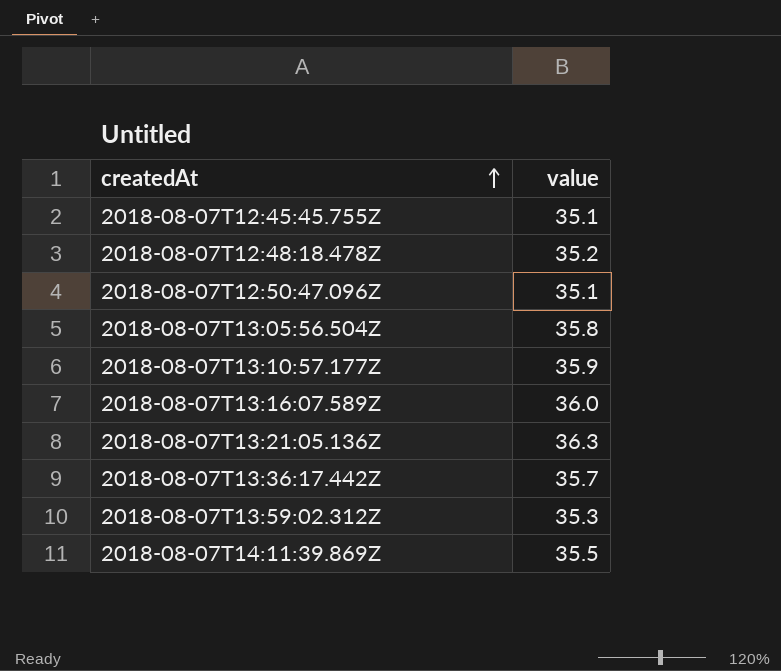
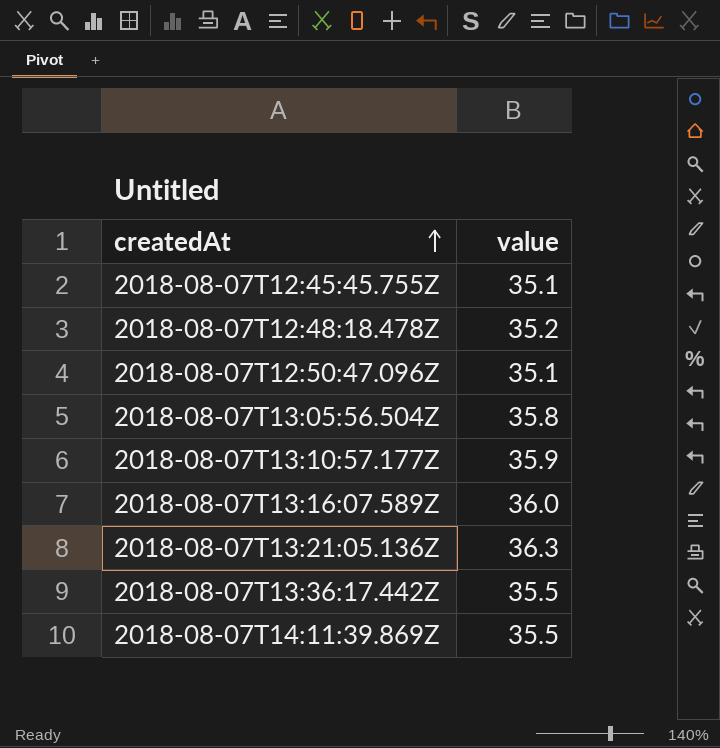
row 2018-08-07T13:59:02.312Z: 35.3 -> none
2018-08-07T13:36:17.442Z | value: 35.7 -> 35.5

